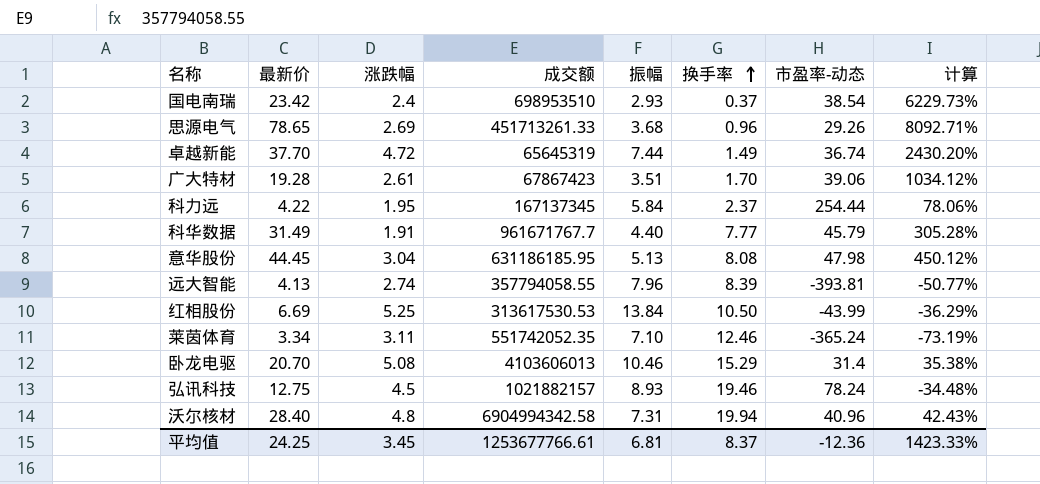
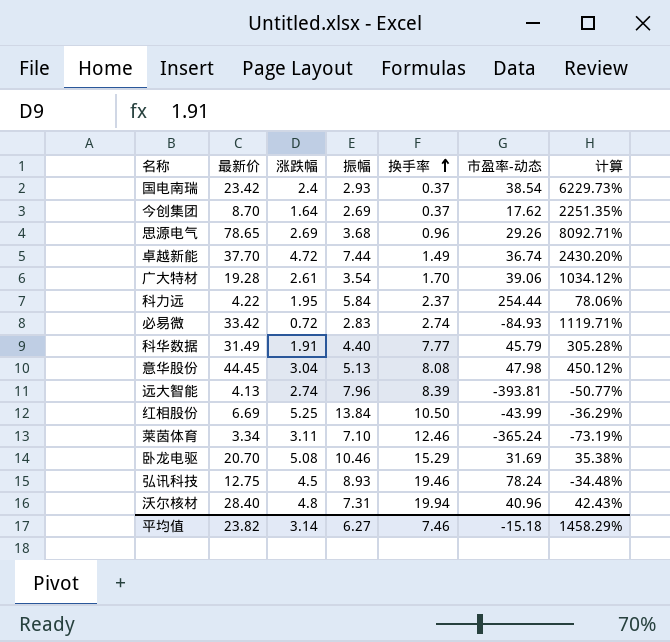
column 成交额 | position: 4 -> none
row 今创集团: none -> 8.70 | 1.64 | 2.69 | 0.37 | 17.62 | 2251.35%
广大特材 | 振幅: 3.51 -> 3.54
row 必易微: none -> 33.42 | 0.72 | 2.83 | 2.74 | -84.93 | 1119.71%
卧龙电驱 | 市盈率-动态: 31.4 -> 31.69
平均值 | 最新价: 24.25 -> 23.82
平均值 | 涨跌幅: 3.45 -> 3.14
平均值 | 振幅: 6.81 -> 6.27
平均值 | 换手率: 8.37 -> 7.46
平均值 | 市盈率-动态: -12.36 -> -15.18
平均值 | 计算: 1423.33% -> 1458.29%

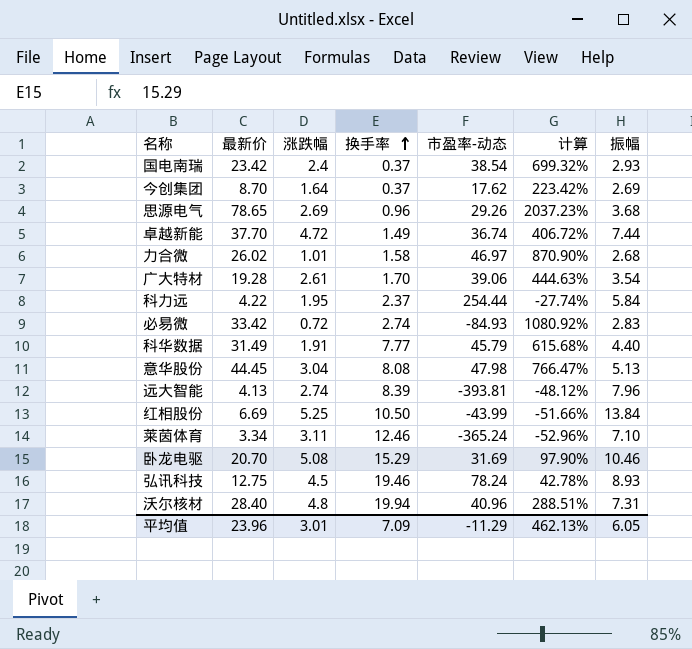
column 计算 | formula: ([最新价] - [换手率]) / [换手率] -> ([最新价] - [振幅]) / [振幅]
column 振幅 | position: 4 -> 7
row 力合微: none -> 26.02 | 1.01 | 1.58 | 46.97 | 870.90% | 2.68
平均值 | 最新价: 23.82 -> 23.96
平均值 | 涨跌幅: 3.14 -> 3.01
平均值 | 换手率: 7.46 -> 7.09
平均值 | 市盈率-动态: -15.18 -> -11.29
平均值 | 计算: 1458.29% -> 462.13%
平均值 | 振幅: 6.27 -> 6.05

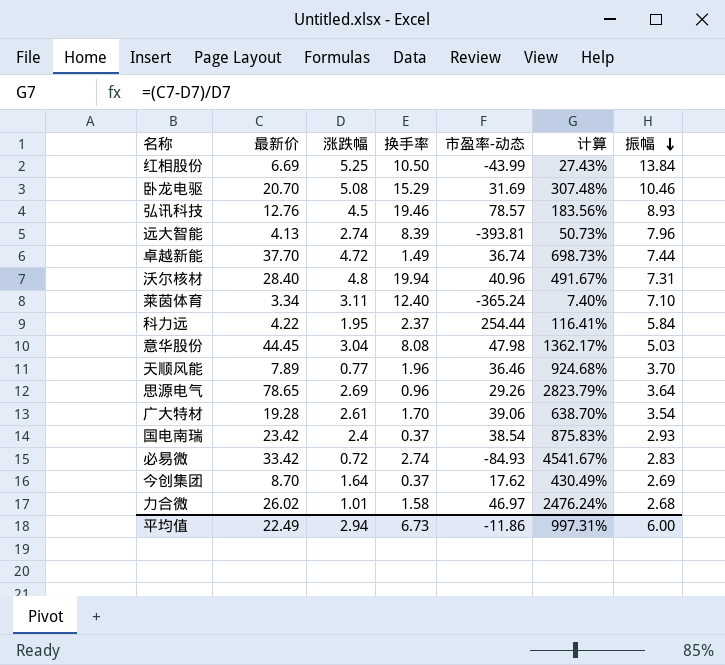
row order: 换手率 ascending -> 振幅 descending
column 计算 | formula: ([最新价] - [振幅]) / [振幅] -> ([最新价] - [涨跌幅]) / [涨跌幅]
row 科华数据: 31.49 | 1.91 | 7.77 | 45.79 | 615.68% | 4.40 -> none
弘讯科技 | 最新价: 12.75 -> 12.76
弘讯科技 | 市盈率-动态: 78.24 -> 78.57
莱茵体育 | 换手率: 12.46 -> 12.40
意华股份 | 振幅: 5.13 -> 5.03
row 天顺风能: none -> 7.89 | 0.77 | 1.96 | 36.46 | 924.68% | 3.70
思源电气 | 振幅: 3.68 -> 3.64
平均值 | 最新价: 23.96 -> 22.49
平均值 | 涨跌幅: 3.01 -> 2.94
平均值 | 换手率: 7.09 -> 6.73
平均值 | 市盈率-动态: -11.29 -> -11.86
平均值 | 计算: 462.13% -> 997.31%
平均值 | 振幅: 6.05 -> 6.00

